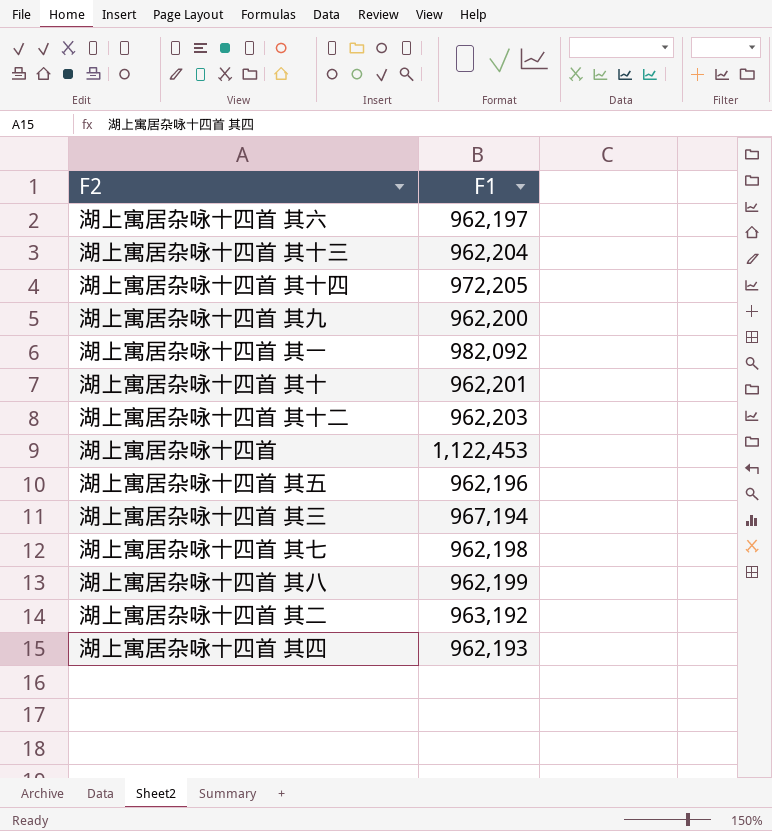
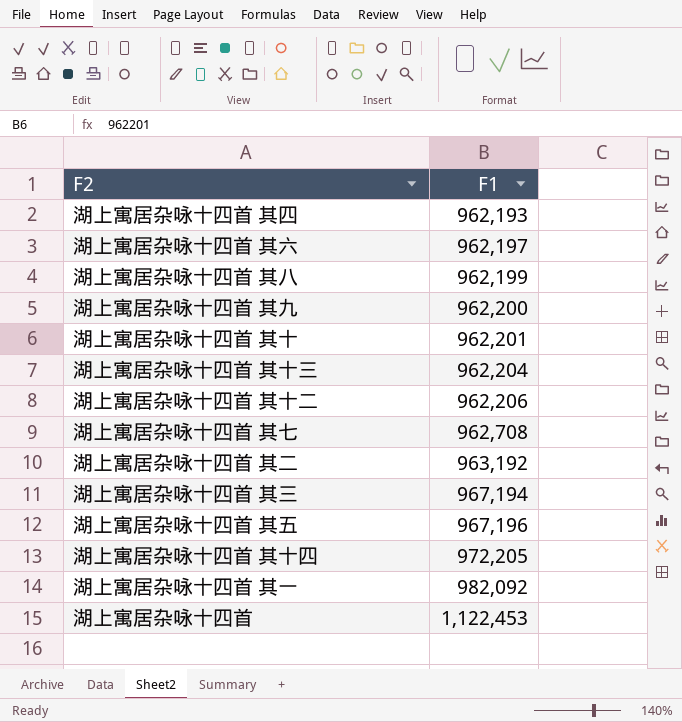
row order: none -> F1 ascending
湖上寓居杂咏十四首 其十二 | F1: 962,203 -> 962,206
湖上寓居杂咏十四首 其七 | F1: 962,198 -> 962,708
湖上寓居杂咏十四首 其五 | F1: 962,196 -> 967,196

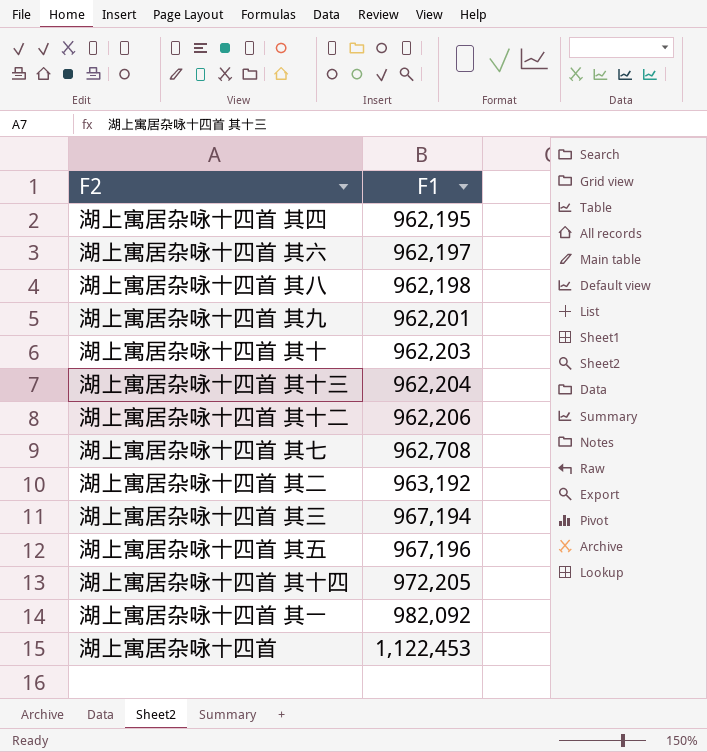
湖上寓居杂咏十四首 其四 | F1: 962,193 -> 962,195
湖上寓居杂咏十四首 其八 | F1: 962,199 -> 962,198
湖上寓居杂咏十四首 其九 | F1: 962,200 -> 962,201
湖上寓居杂咏十四首 其十 | F1: 962,201 -> 962,203

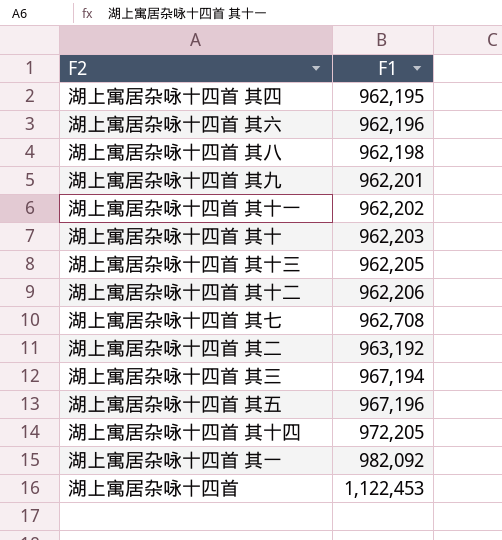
湖上寓居杂咏十四首 其六 | F1: 962,197 -> 962,196
row 湖上寓居杂咏十四首 其十一: none -> 962,202
湖上寓居杂咏十四首 其十三 | F1: 962,204 -> 962,205

